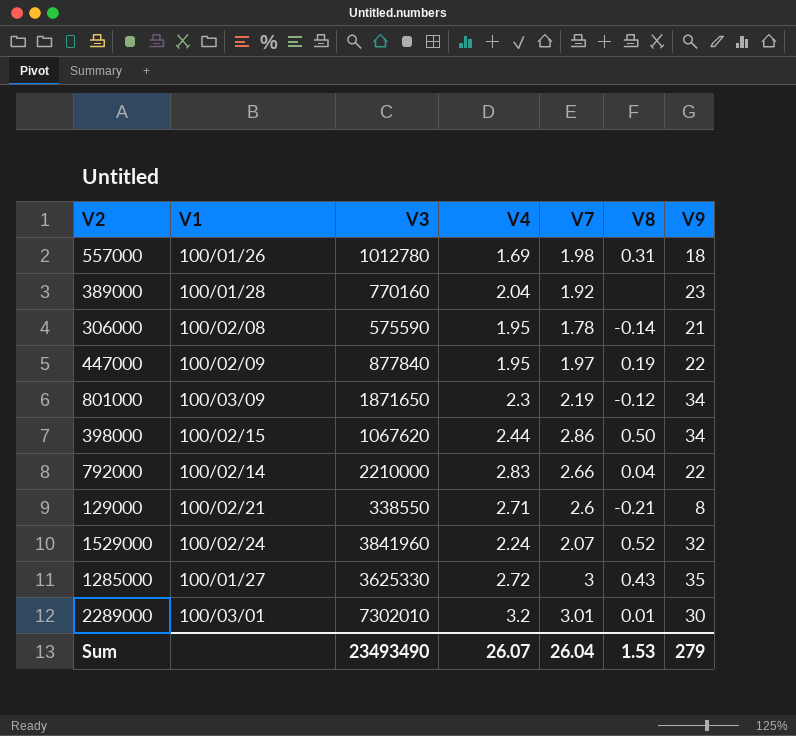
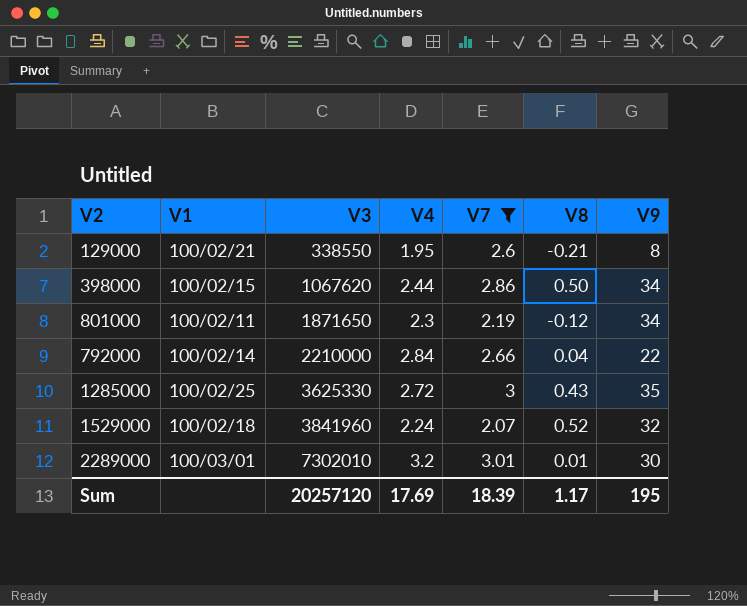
filter: none -> V7 >= 2.07
row order: none -> V3 ascending
129000 | V4: 2.71 -> 1.95
801000 | V1: 100/03/09 -> 100/02/11
792000 | V4: 2.83 -> 2.84
1285000 | V1: 100/01/27 -> 100/02/25
1529000 | V1: 100/02/24 -> 100/02/18
Sum | V3: 23493490 -> 20257120
Sum | V4: 26.07 -> 17.69
Sum | V7: 26.04 -> 18.39
Sum | V8: 1.53 -> 1.17
Sum | V9: 279 -> 195

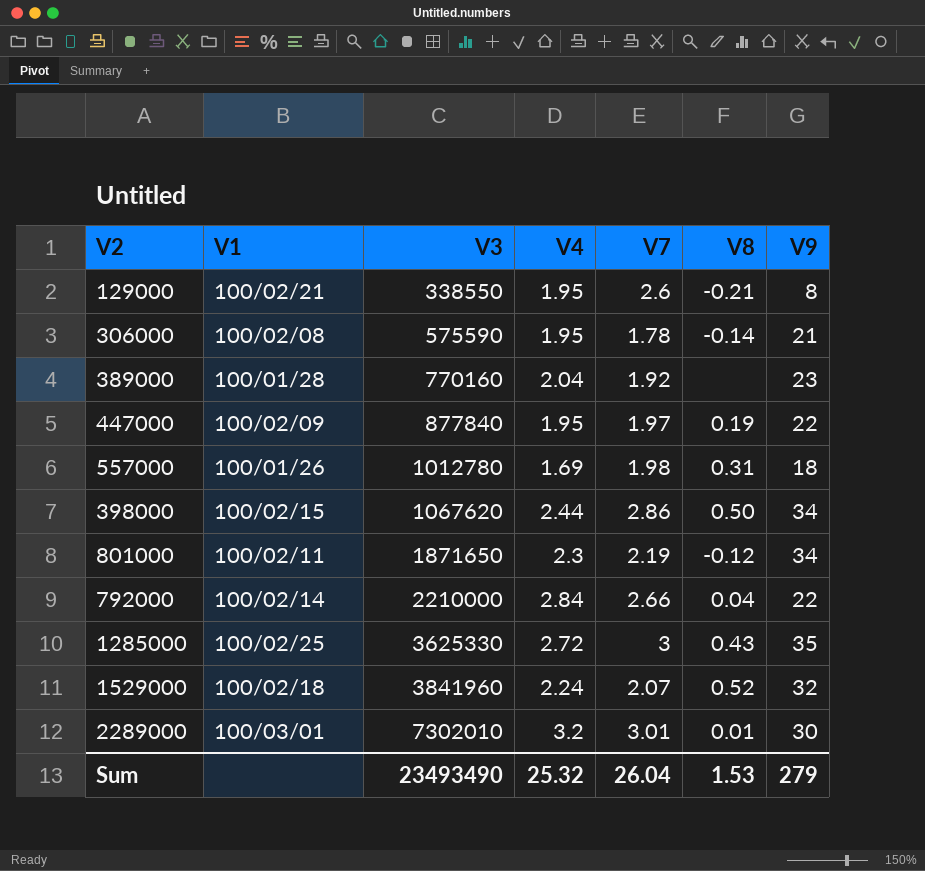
filter: V7 >= 2.07 -> none
Sum | V3: 20257120 -> 23493490
Sum | V4: 17.69 -> 25.32
Sum | V7: 18.39 -> 26.04
Sum | V8: 1.17 -> 1.53
Sum | V9: 195 -> 279

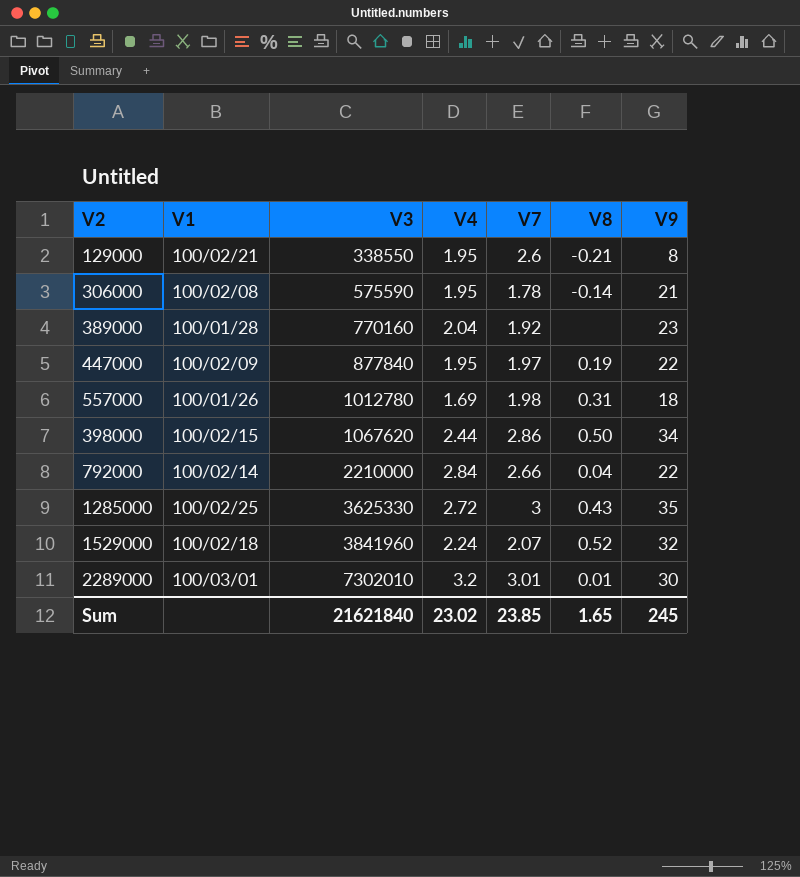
row 801000: 100/02/11 | 1871650 | 2.3 | 2.19 | -0.12 | 34 -> none
Sum | V3: 23493490 -> 21621840
Sum | V4: 25.32 -> 23.02
Sum | V7: 26.04 -> 23.85
Sum | V8: 1.53 -> 1.65
Sum | V9: 279 -> 245

